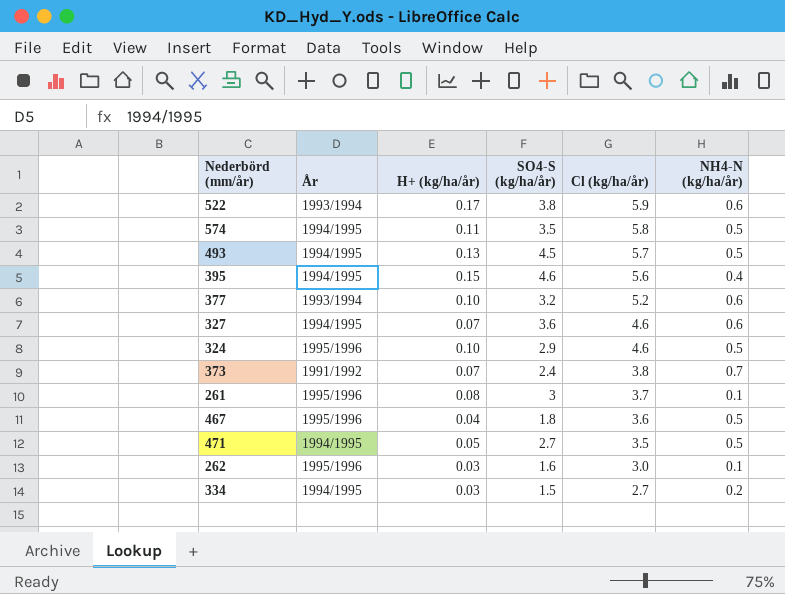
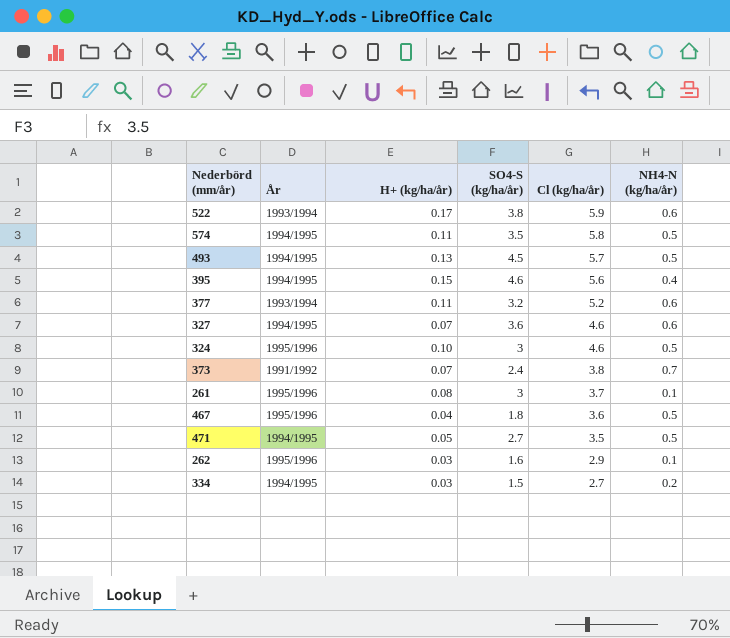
377 | H+ (kg/ha/år): 0.10 -> 0.11
324 | SO4-S (kg/ha/år): 2.9 -> 3
262 | Cl (kg/ha/år): 3.0 -> 2.9

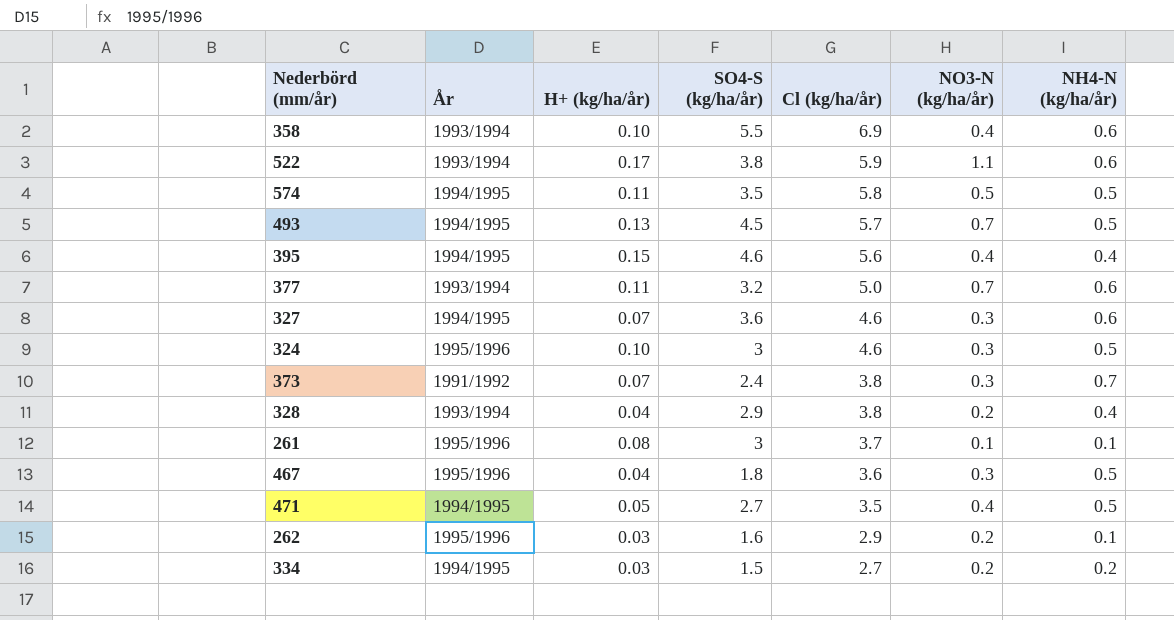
column NO3-N (kg/ha/år) | position: none -> 6
row 358: none -> 1993/1994 | 0.10 | 5.5 | 6.9 | 0.4 | 0.6
377 | Cl (kg/ha/år): 5.2 -> 5.0
row 328: none -> 1993/1994 | 0.04 | 2.9 | 3.8 | 0.2 | 0.4

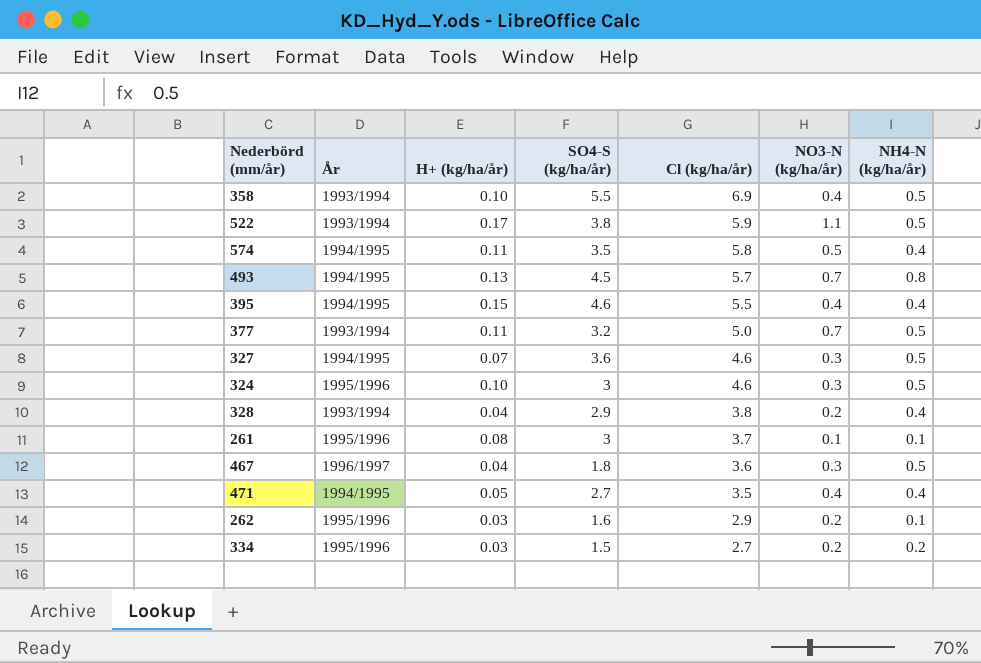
row 373: 1991/1992 | 0.07 | 2.4 | 3.8 | 0.3 | 0.7 -> none
358 | NH4-N (kg/ha/år): 0.6 -> 0.5
522 | NH4-N (kg/ha/år): 0.6 -> 0.5
574 | NH4-N (kg/ha/år): 0.5 -> 0.4
493 | NH4-N (kg/ha/år): 0.5 -> 0.8
395 | Cl (kg/ha/år): 5.6 -> 5.5
377 | NH4-N (kg/ha/år): 0.6 -> 0.5
327 | NH4-N (kg/ha/år): 0.6 -> 0.5
467 | År: 1995/1996 -> 1996/1997
471 | NH4-N (kg/ha/år): 0.5 -> 0.4
334 | År: 1994/1995 -> 1995/1996

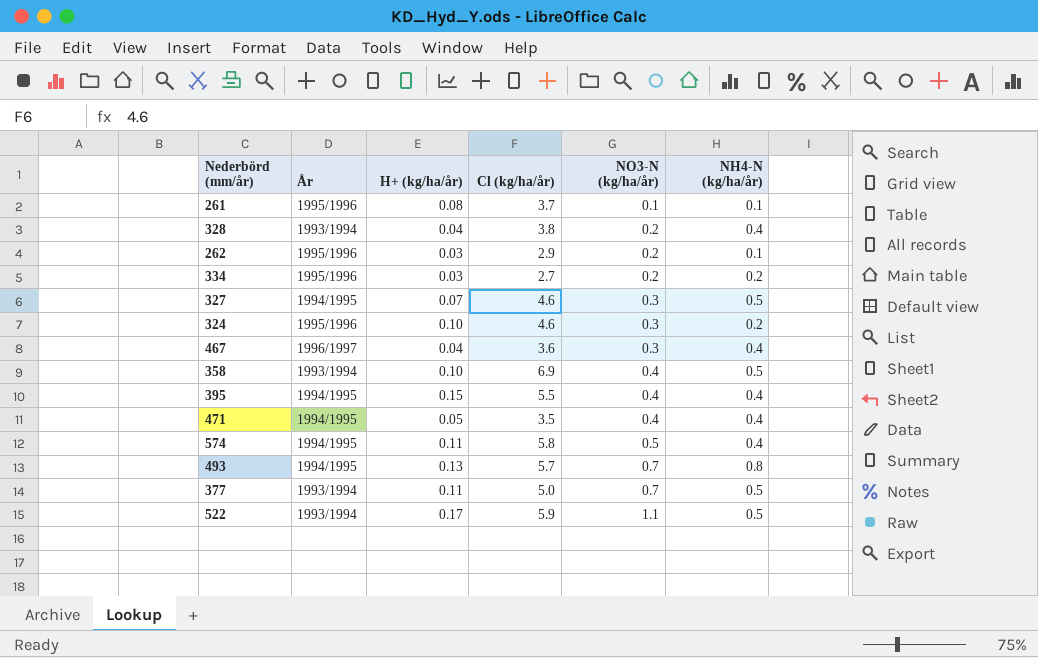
row order: Cl (kg/ha/år) descending -> NO3-N (kg/ha/år) ascending
column SO4-S (kg/ha/år) | position: 4 -> none
324 | NH4-N (kg/ha/år): 0.5 -> 0.2
467 | NH4-N (kg/ha/år): 0.5 -> 0.4

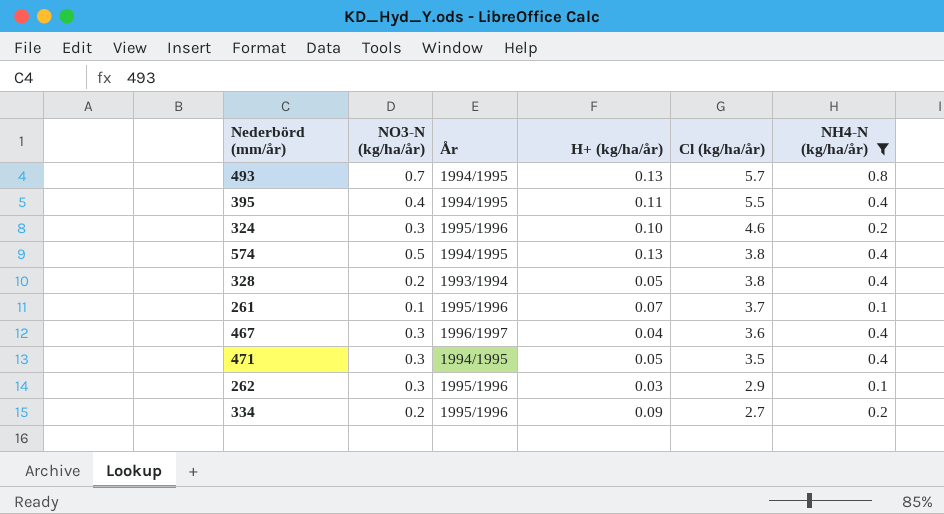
filter: none -> NH4-N (kg/ha/år) != 0.5
row order: NO3-N (kg/ha/år) ascending -> Cl (kg/ha/år) descending
column NO3-N (kg/ha/år) | position: 5 -> 2
395 | H+ (kg/ha/år): 0.15 -> 0.11
574 | H+ (kg/ha/år): 0.11 -> 0.13
574 | Cl (kg/ha/år): 5.8 -> 3.8
328 | H+ (kg/ha/år): 0.04 -> 0.05
261 | H+ (kg/ha/år): 0.08 -> 0.07
471 | NO3-N (kg/ha/år): 0.4 -> 0.3
262 | NO3-N (kg/ha/år): 0.2 -> 0.3
334 | H+ (kg/ha/år): 0.03 -> 0.09

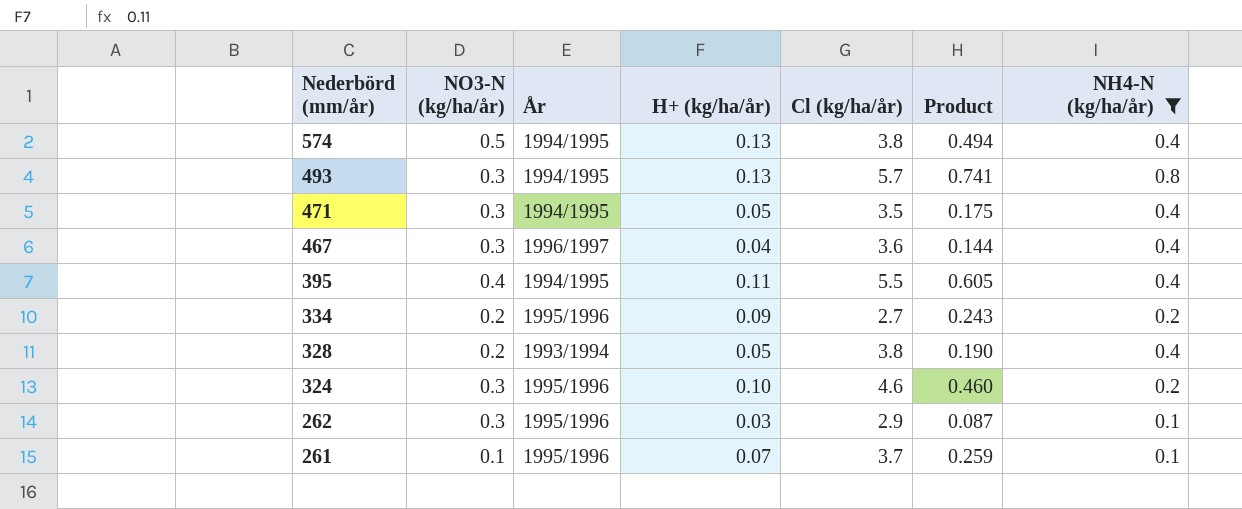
row order: Cl (kg/ha/år) descending -> Nederbörd (mm/år) descending
column Product | formula: none -> [H+ (kg/ha/år)] * [Cl (kg/ha/år)]
493 | NO3-N (kg/ha/år): 0.7 -> 0.3

